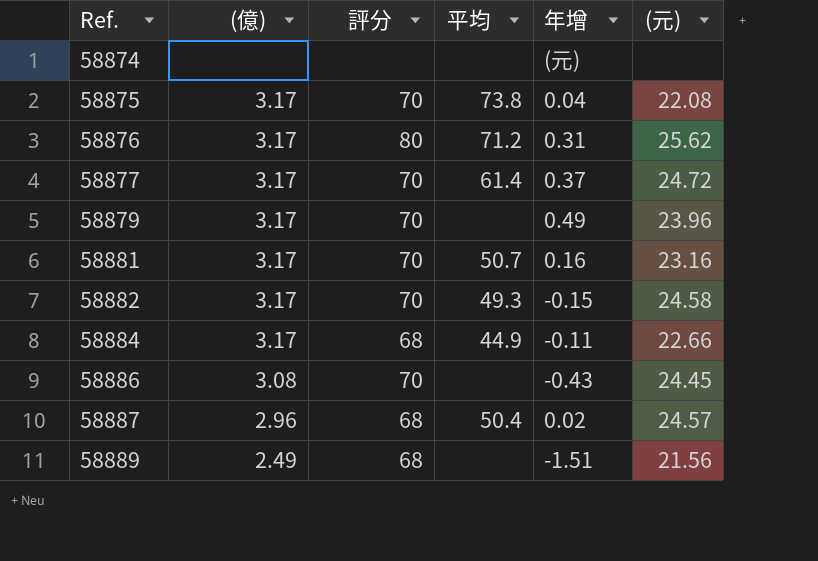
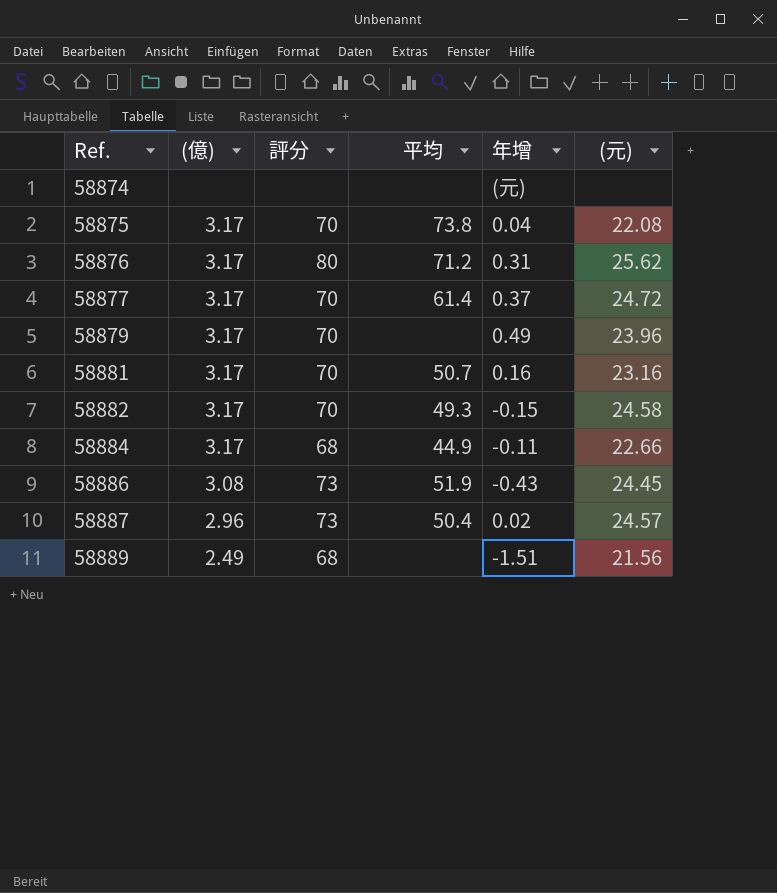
58886 | 評分: 70 -> 73
58886 | 平均: none -> 51.9
58887 | 評分: 68 -> 73

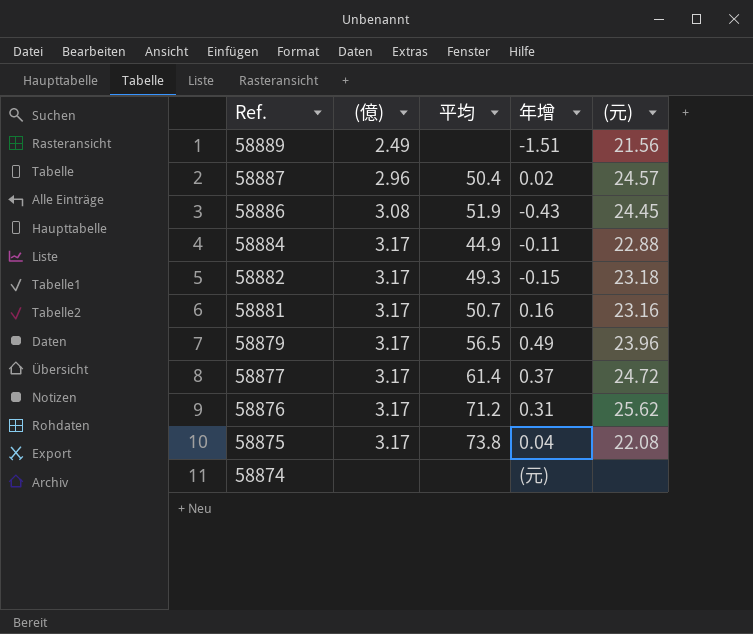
row order: Ref. ascending -> Ref. descending
column 評分 | position: 3 -> none
58884 | (元): 22.66 -> 22.88
58882 | (元): 24.58 -> 23.18
58879 | 平均: none -> 56.5

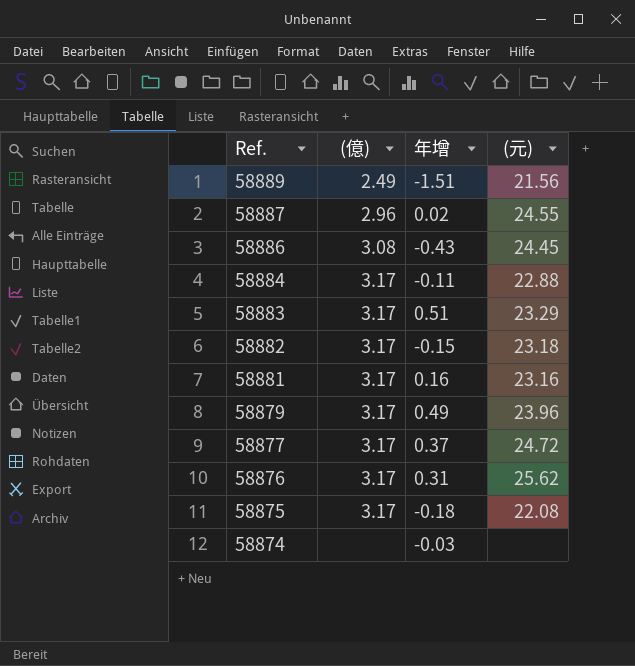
column 平均 | position: 3 -> none
58887 | (元): 24.57 -> 24.55
row 58883: none -> 3.17 | 0.51 | 23.29
58875 | 年增: 0.04 -> -0.18
58874 | 年增: (元) -> -0.03

